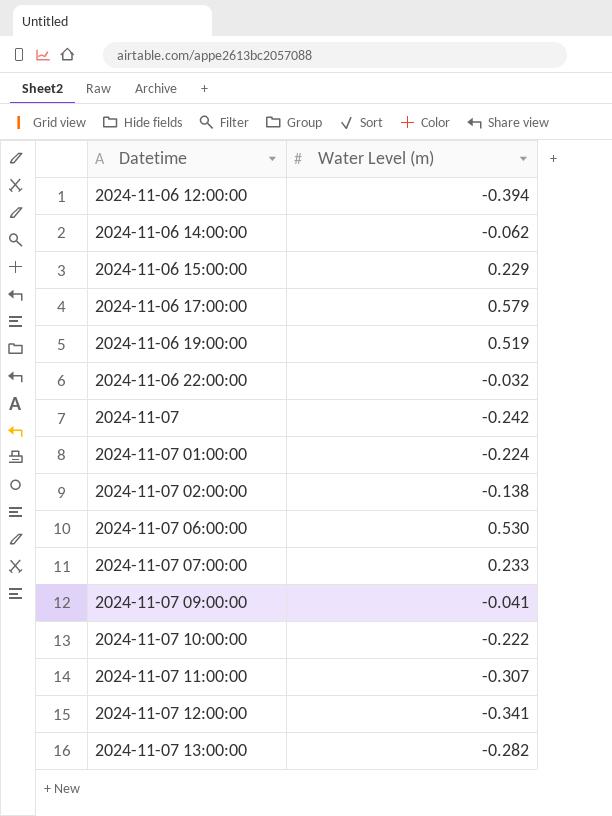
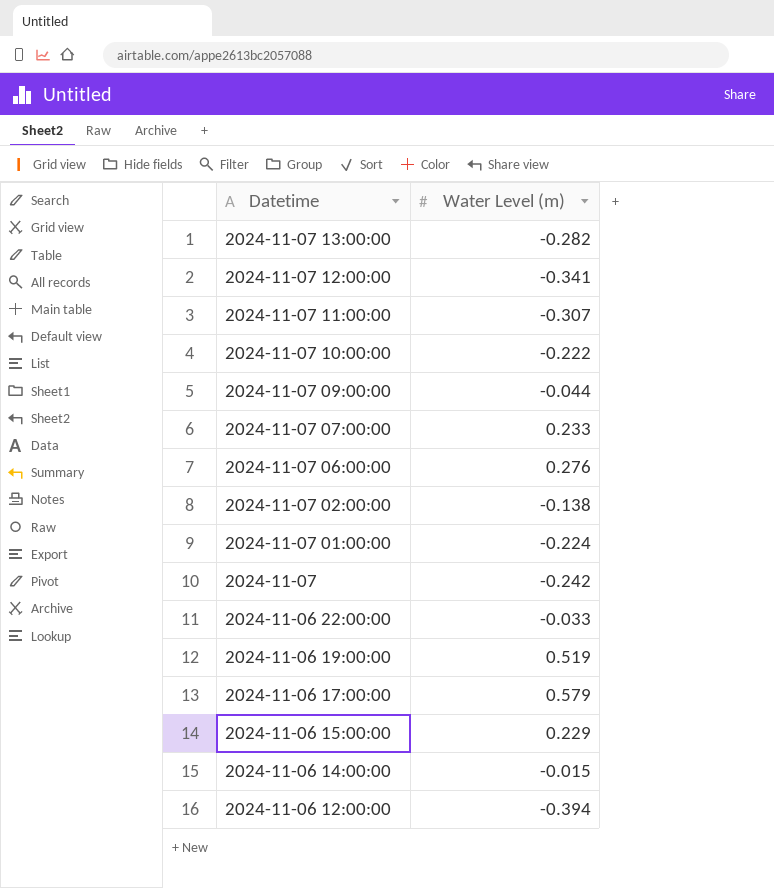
row order: Datetime ascending -> Datetime descending
2024-11-07 09:00:00 | Water Level (m): -0.041 -> -0.044
2024-11-07 06:00:00 | Water Level (m): 0.530 -> 0.276
2024-11-06 22:00:00 | Water Level (m): -0.032 -> -0.033
2024-11-06 14:00:00 | Water Level (m): -0.062 -> -0.015

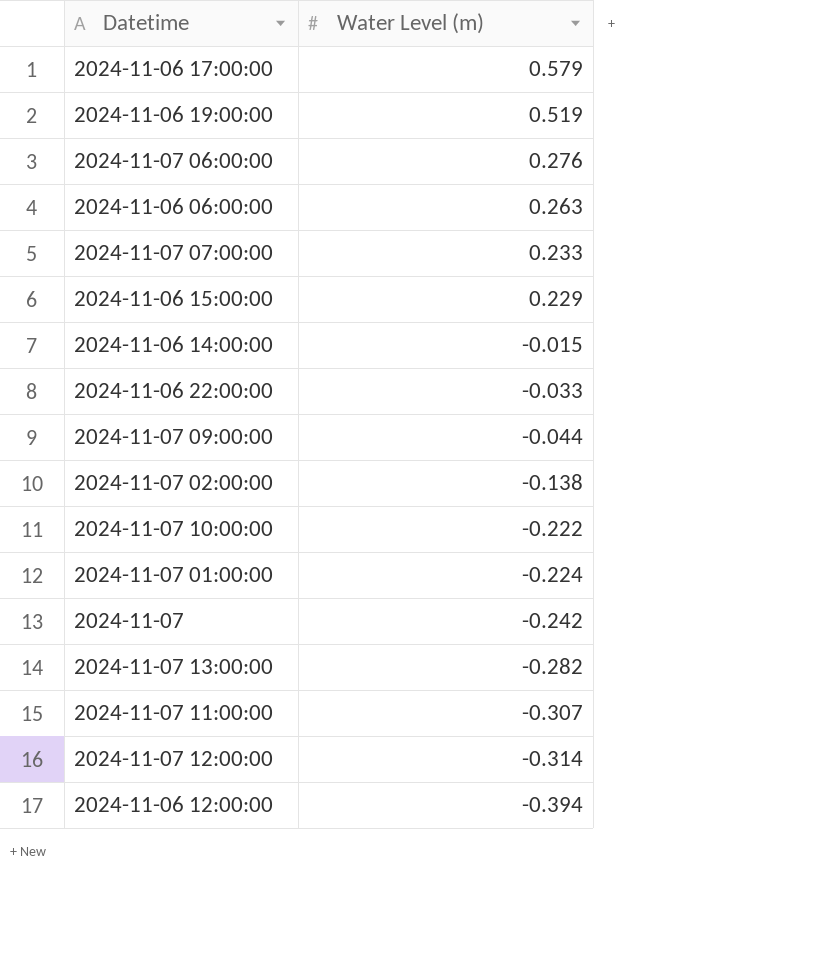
row order: Datetime descending -> Water Level (m) descending
row 2024-11-06 06:00:00: none -> 0.263
2024-11-07 12:00:00 | Water Level (m): -0.341 -> -0.314

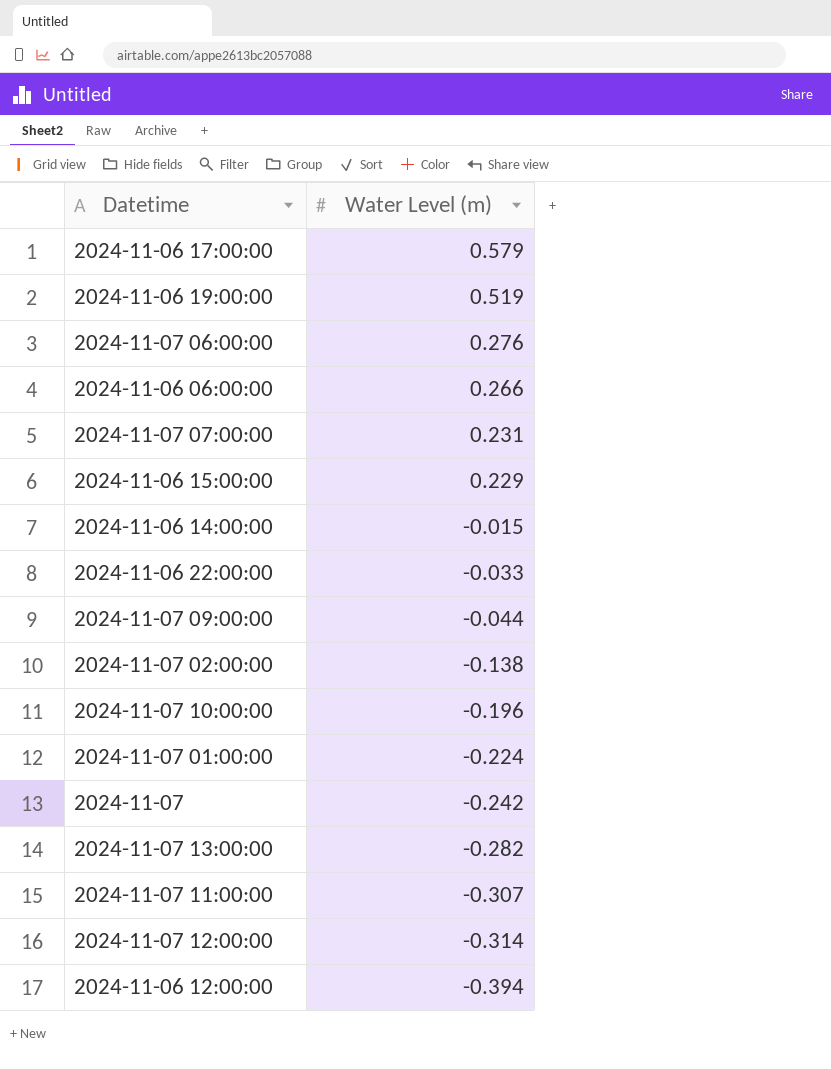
2024-11-06 06:00:00 | Water Level (m): 0.263 -> 0.266
2024-11-07 07:00:00 | Water Level (m): 0.233 -> 0.231
2024-11-07 10:00:00 | Water Level (m): -0.222 -> -0.196

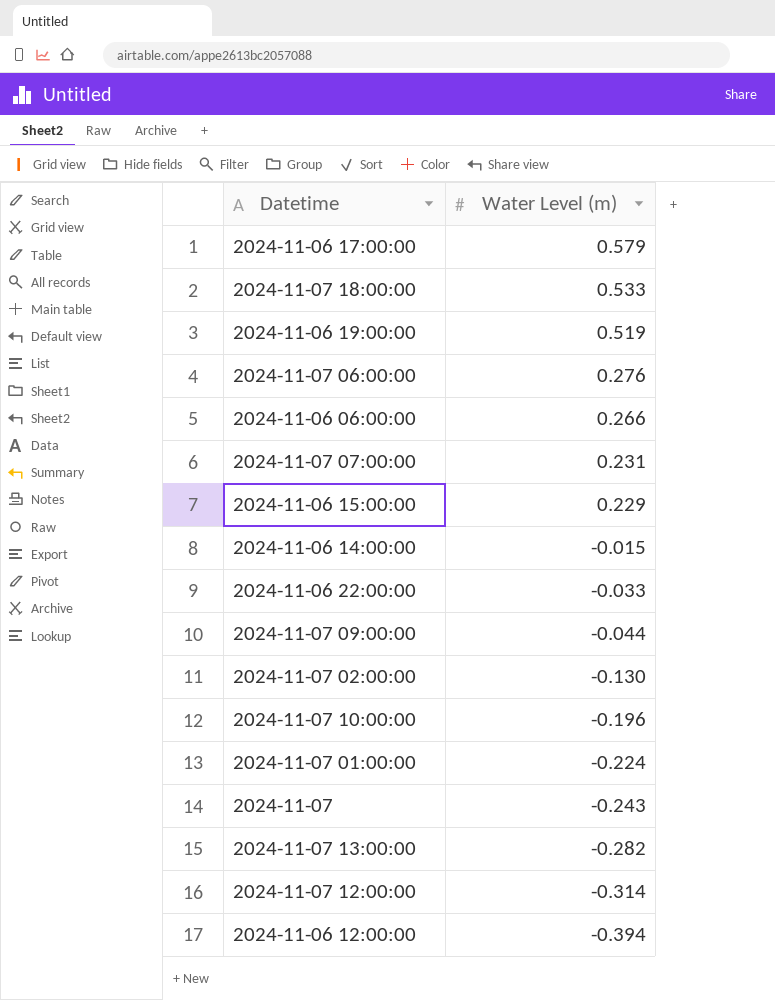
row 2024-11-07 11:00:00: -0.307 -> none
row 2024-11-07 18:00:00: none -> 0.533
2024-11-07 02:00:00 | Water Level (m): -0.138 -> -0.130
2024-11-07 | Water Level (m): -0.242 -> -0.243

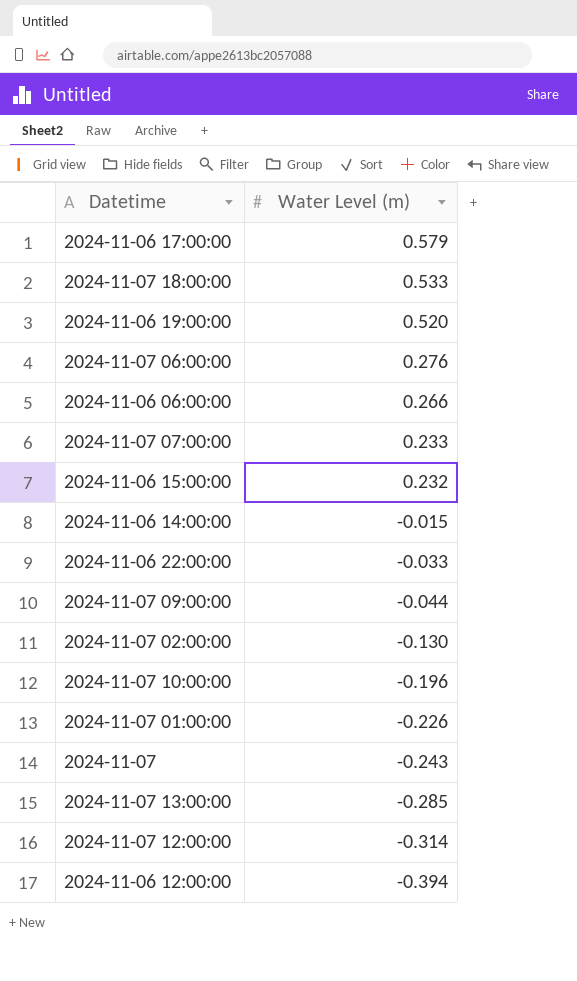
2024-11-06 19:00:00 | Water Level (m): 0.519 -> 0.520
2024-11-07 07:00:00 | Water Level (m): 0.231 -> 0.233
2024-11-06 15:00:00 | Water Level (m): 0.229 -> 0.232
2024-11-07 01:00:00 | Water Level (m): -0.224 -> -0.226
2024-11-07 13:00:00 | Water Level (m): -0.282 -> -0.285

